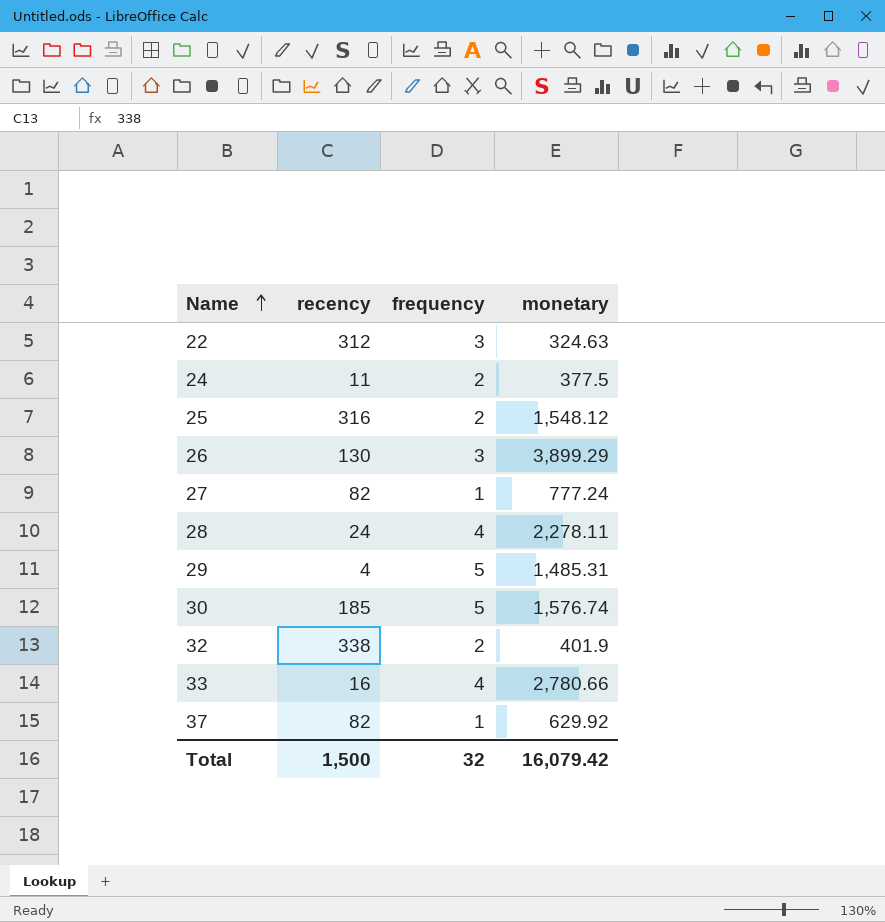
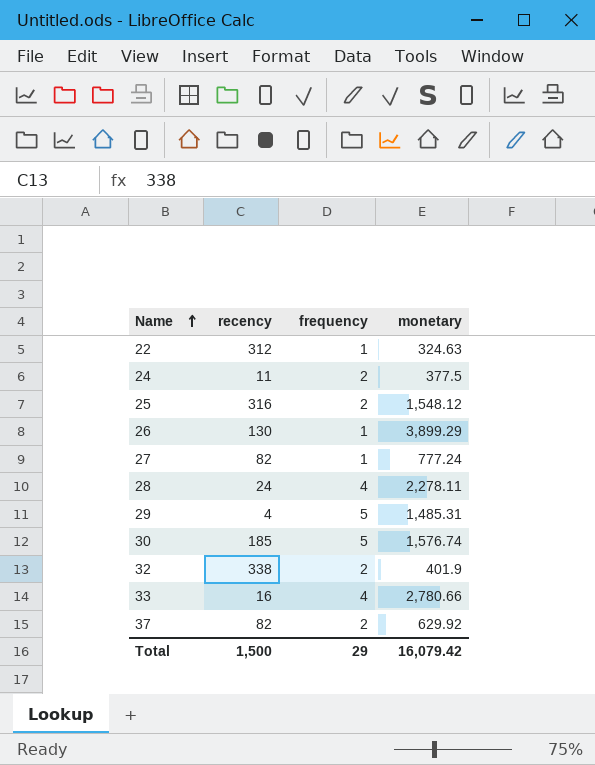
22 | frequency: 3 -> 1
26 | frequency: 3 -> 1
37 | frequency: 1 -> 2
Total | frequency: 32 -> 29

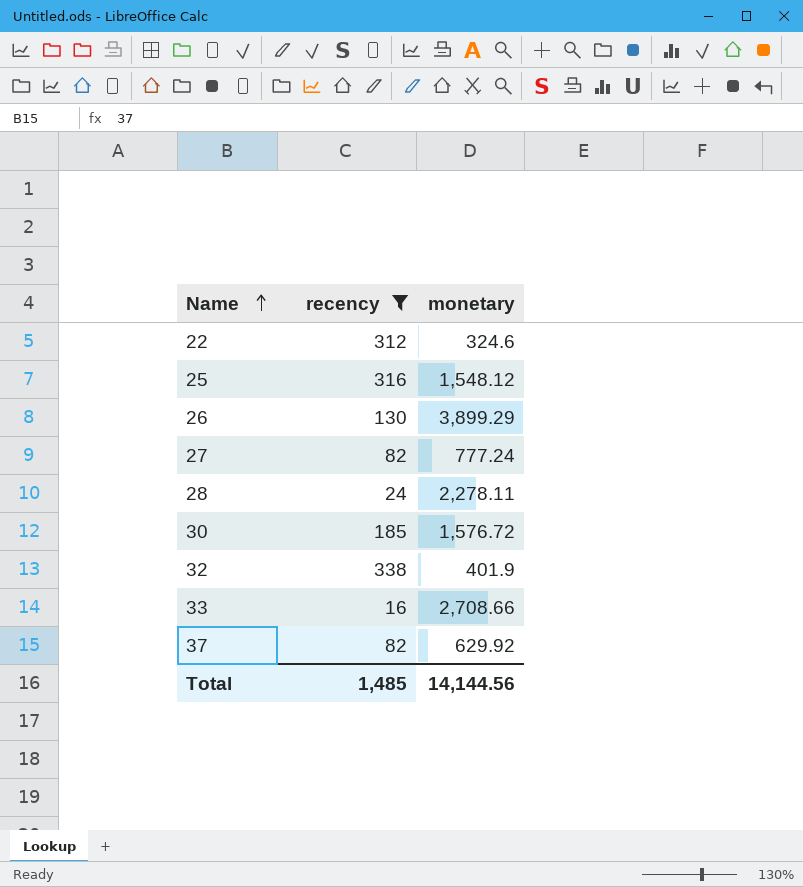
filter: none -> recency >= 16
column frequency | position: 3 -> none
22 | monetary: 324.63 -> 324.6
30 | monetary: 1,576.74 -> 1,576.72
33 | monetary: 2,780.66 -> 2,708.66
Total | recency: 1,500 -> 1,485
Total | monetary: 16,079.42 -> 14,144.56

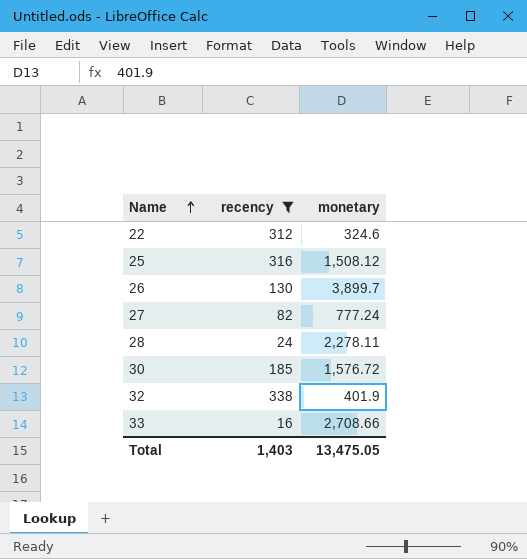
row 37: 82 | 629.92 -> none
25 | monetary: 1,548.12 -> 1,508.12
26 | monetary: 3,899.29 -> 3,899.7
Total | recency: 1,485 -> 1,403
Total | monetary: 14,144.56 -> 13,475.05

